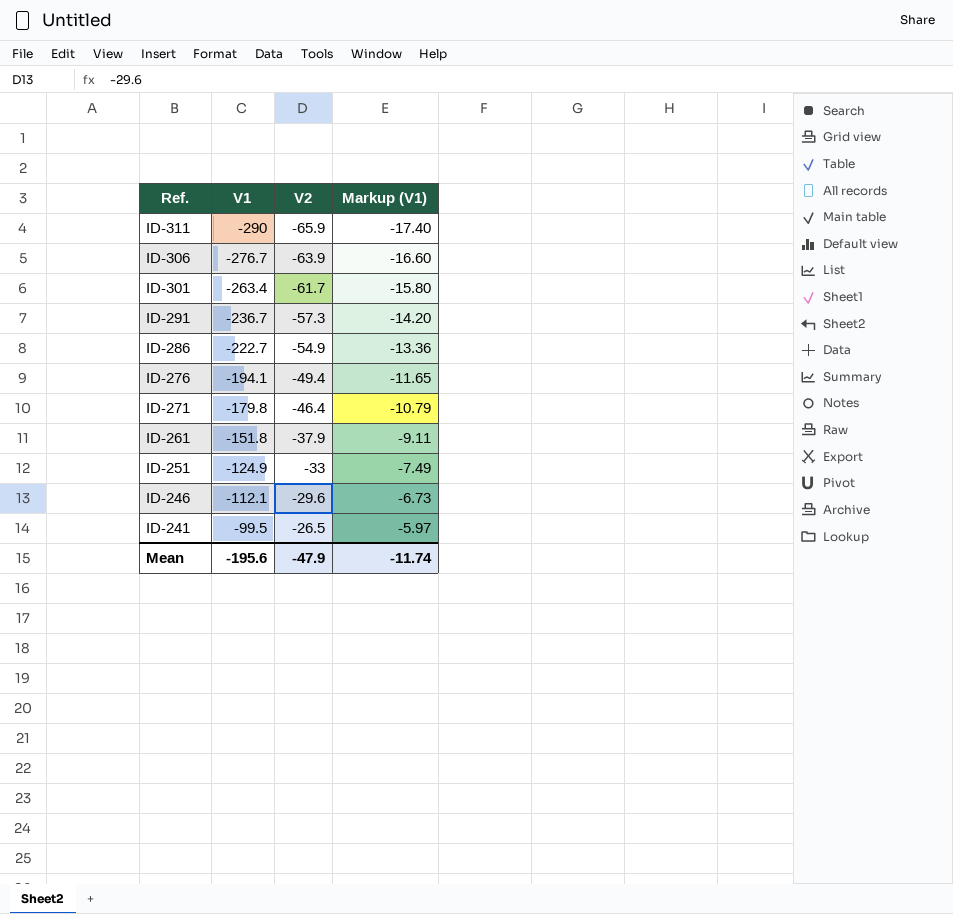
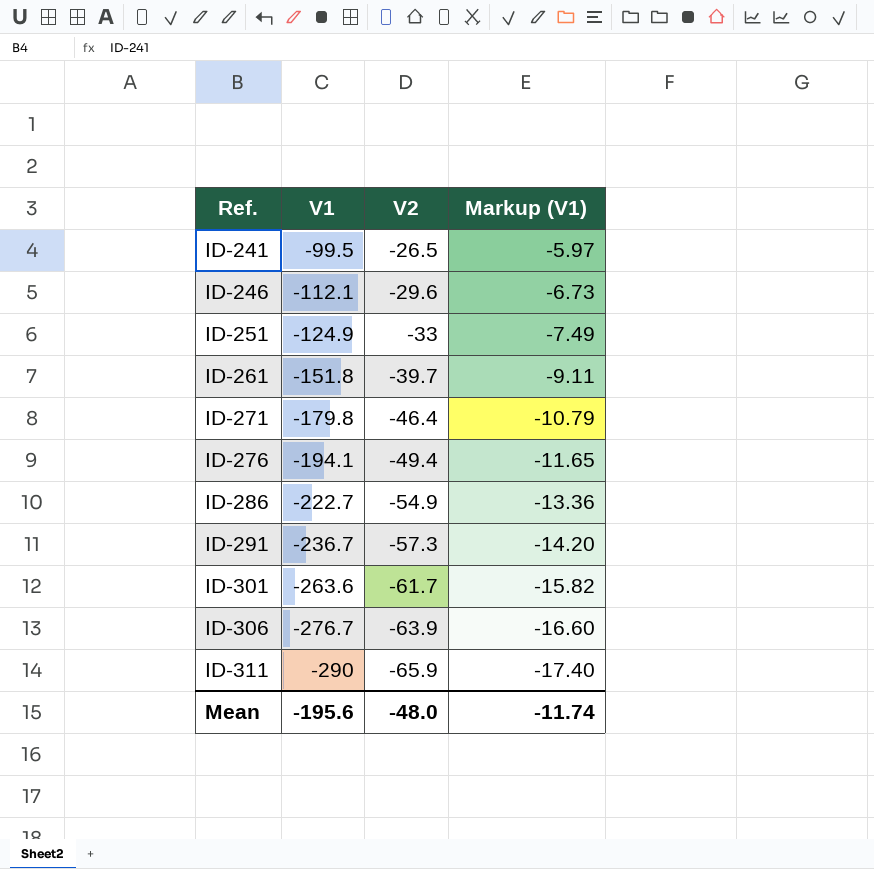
row order: Ref. descending -> Ref. ascending
ID-261 | V2: -37.9 -> -39.7
ID-301 | V1: -263.4 -> -263.6
ID-301 | Markup (V1): -15.80 -> -15.82
Mean | V2: -47.9 -> -48.0

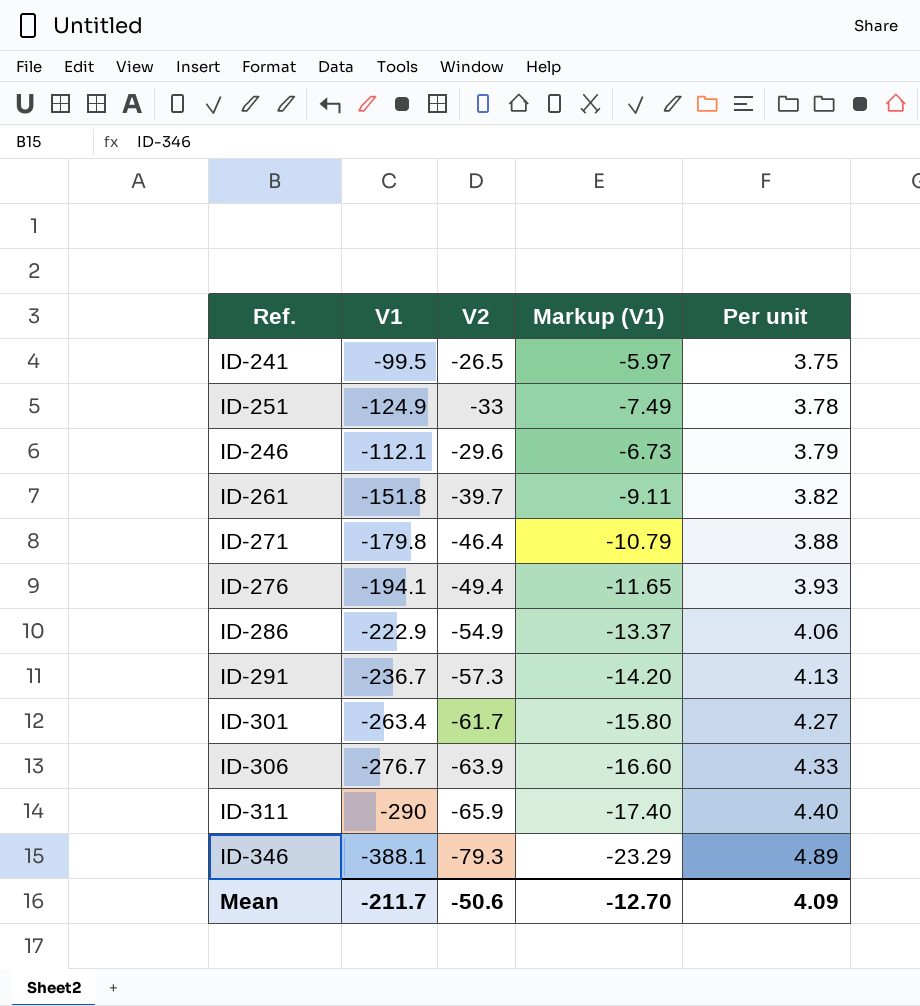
row order: Ref. ascending -> Per unit ascending
column Per unit | formula: none -> [V1] / [V2]
ID-286 | V1: -222.7 -> -222.9
ID-286 | Markup (V1): -13.36 -> -13.37
ID-301 | V1: -263.6 -> -263.4
ID-301 | Markup (V1): -15.82 -> -15.80
row ID-346: none -> -388.1 | -79.3 | -23.29 | 4.89
Mean | V1: -195.6 -> -211.7
Mean | V2: -48.0 -> -50.6
Mean | Markup (V1): -11.74 -> -12.70

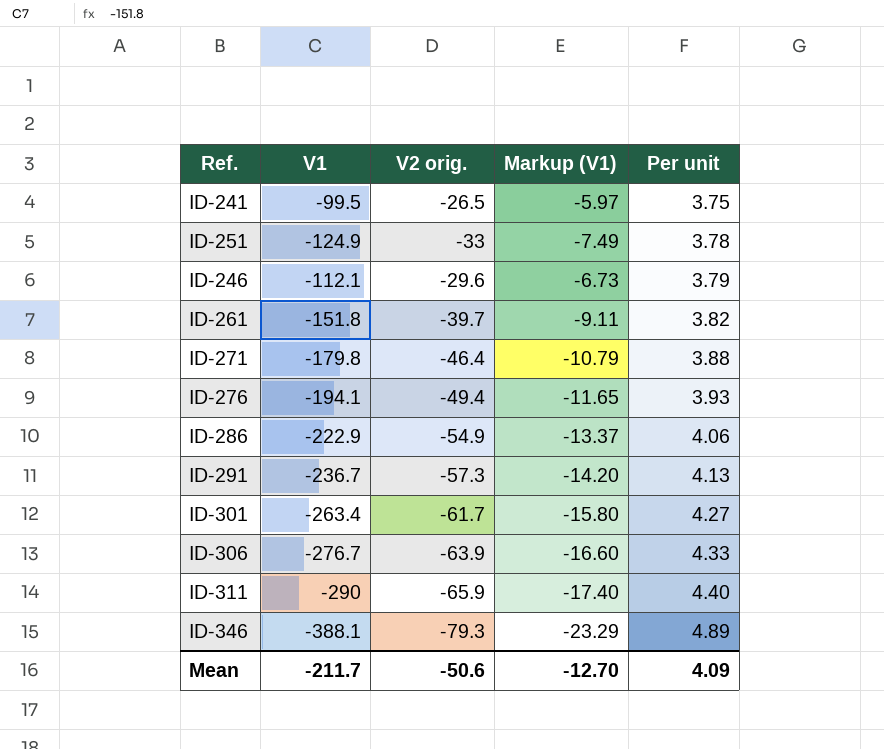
column name: V2 -> V2 orig.

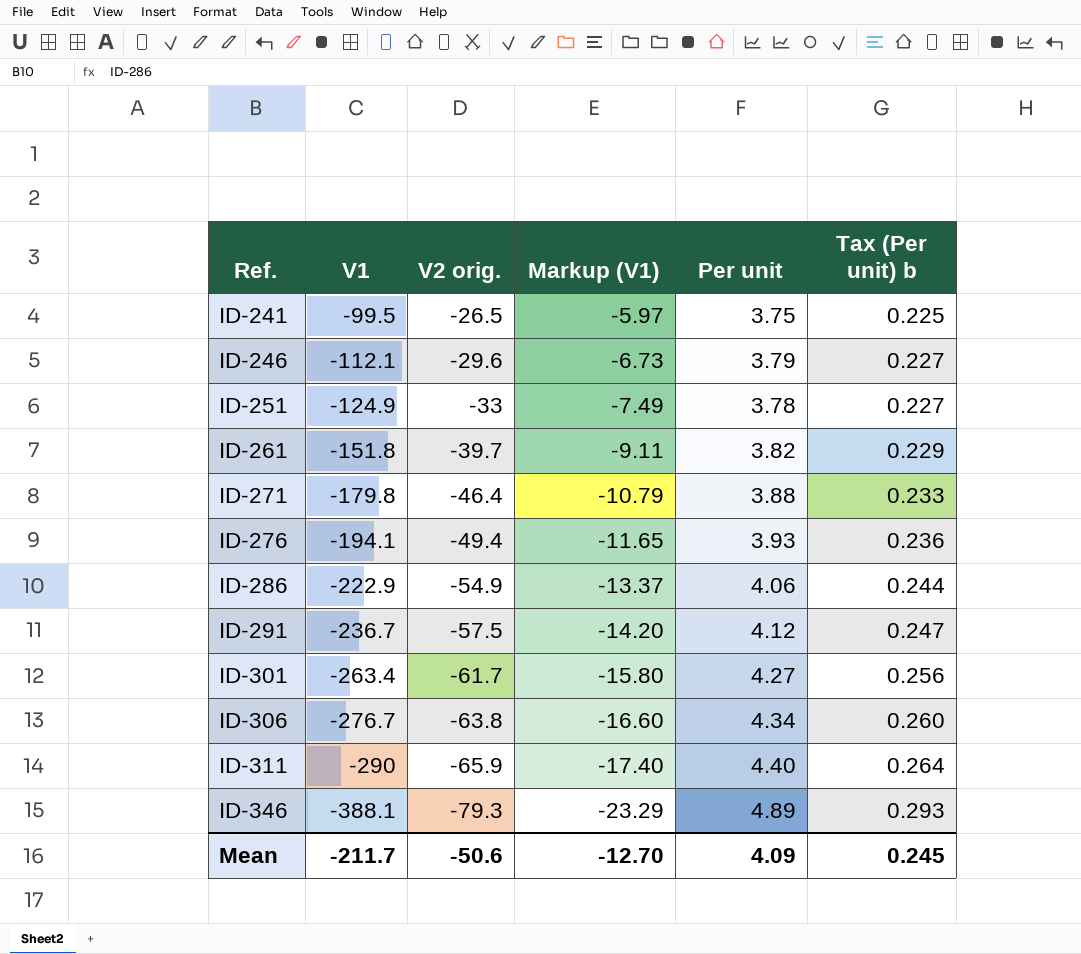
row order: Per unit ascending -> Ref. ascending
column Tax (Per unit) b | formula: none -> [Per unit] * 0.06
ID-291 | V2 orig.: -57.3 -> -57.5
ID-291 | Per unit: 4.13 -> 4.12
ID-306 | V2 orig.: -63.9 -> -63.8
ID-306 | Per unit: 4.33 -> 4.34

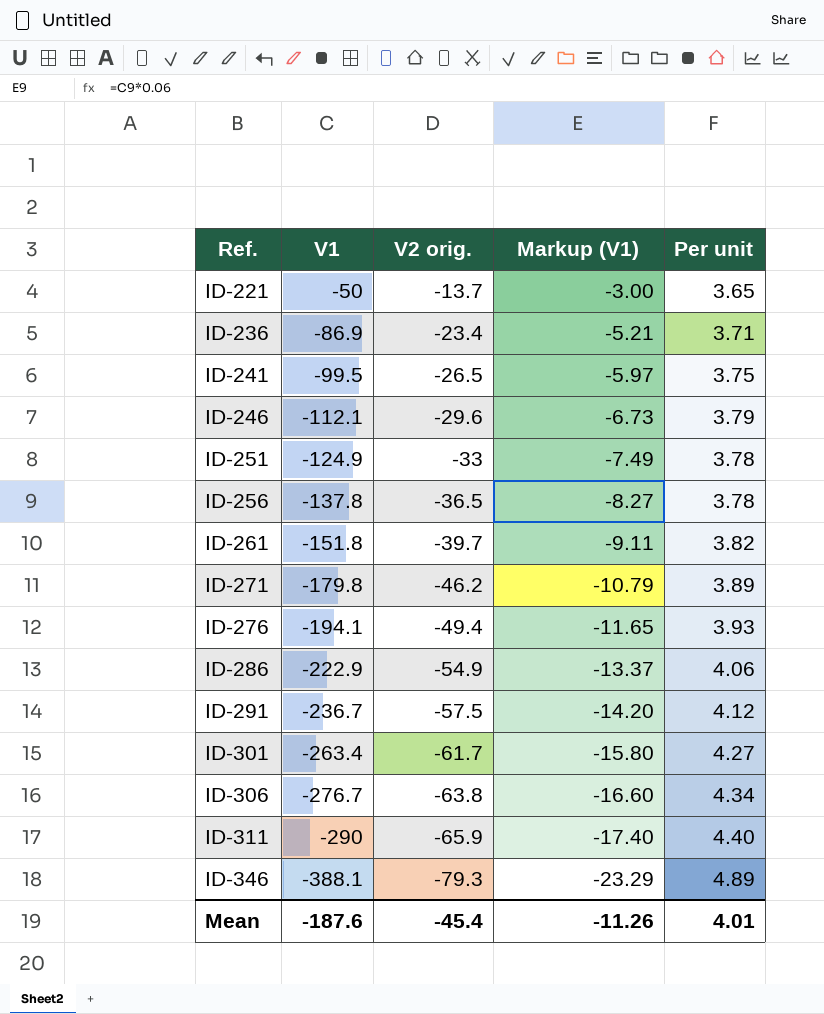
column Tax (Per unit) b | formula: [Per unit] * 0.06 -> none
row ID-221: none -> -50 | -13.7 | -3.00 | 3.65
row ID-236: none -> -86.9 | -23.4 | -5.21 | 3.71
row ID-256: none -> -137.8 | -36.5 | -8.27 | 3.78
ID-271 | V2 orig.: -46.4 -> -46.2
ID-271 | Per unit: 3.88 -> 3.89
Mean | V1: -211.7 -> -187.6
Mean | V2 orig.: -50.6 -> -45.4
Mean | Markup (V1): -12.70 -> -11.26
Mean | Per unit: 4.09 -> 4.01

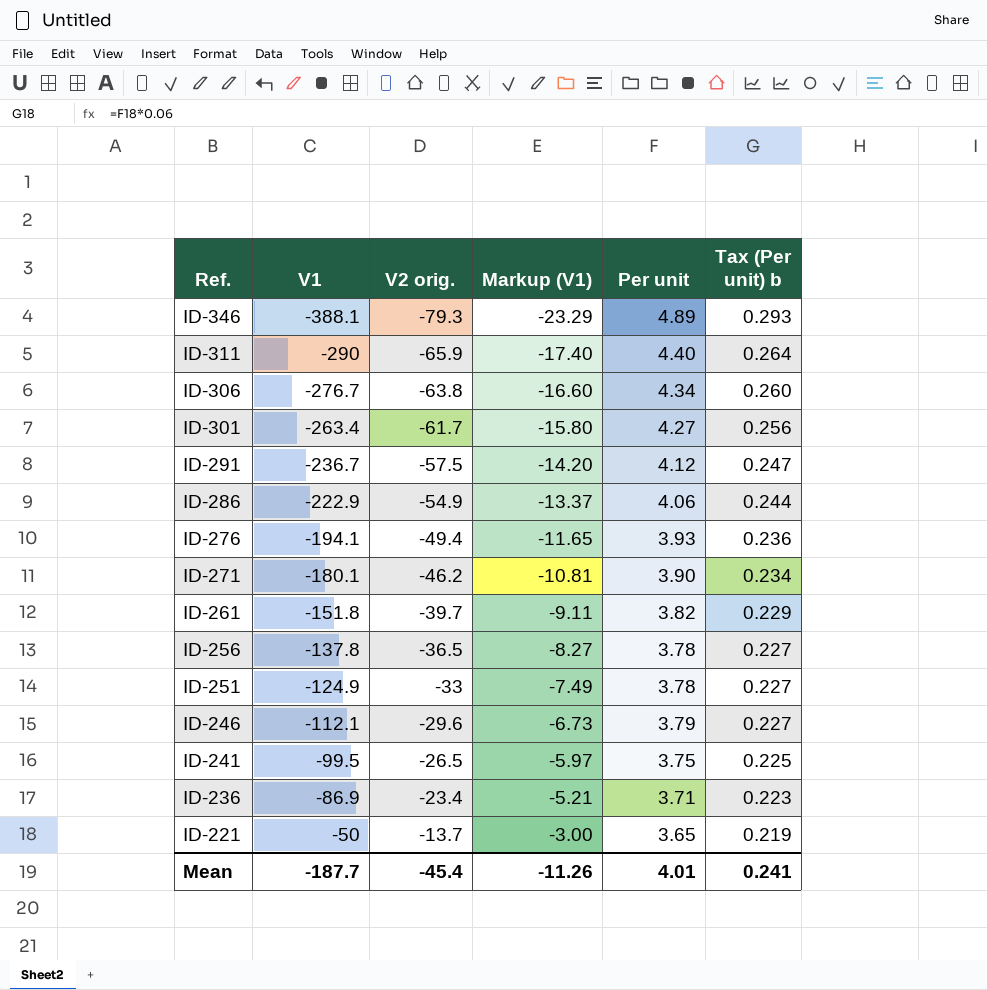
row order: Ref. ascending -> Ref. descending
column Tax (Per unit) b | formula: none -> [Per unit] * 0.06
ID-271 | V1: -179.8 -> -180.1
ID-271 | Markup (V1): -10.79 -> -10.81
ID-271 | Per unit: 3.89 -> 3.90
Mean | V1: -187.6 -> -187.7

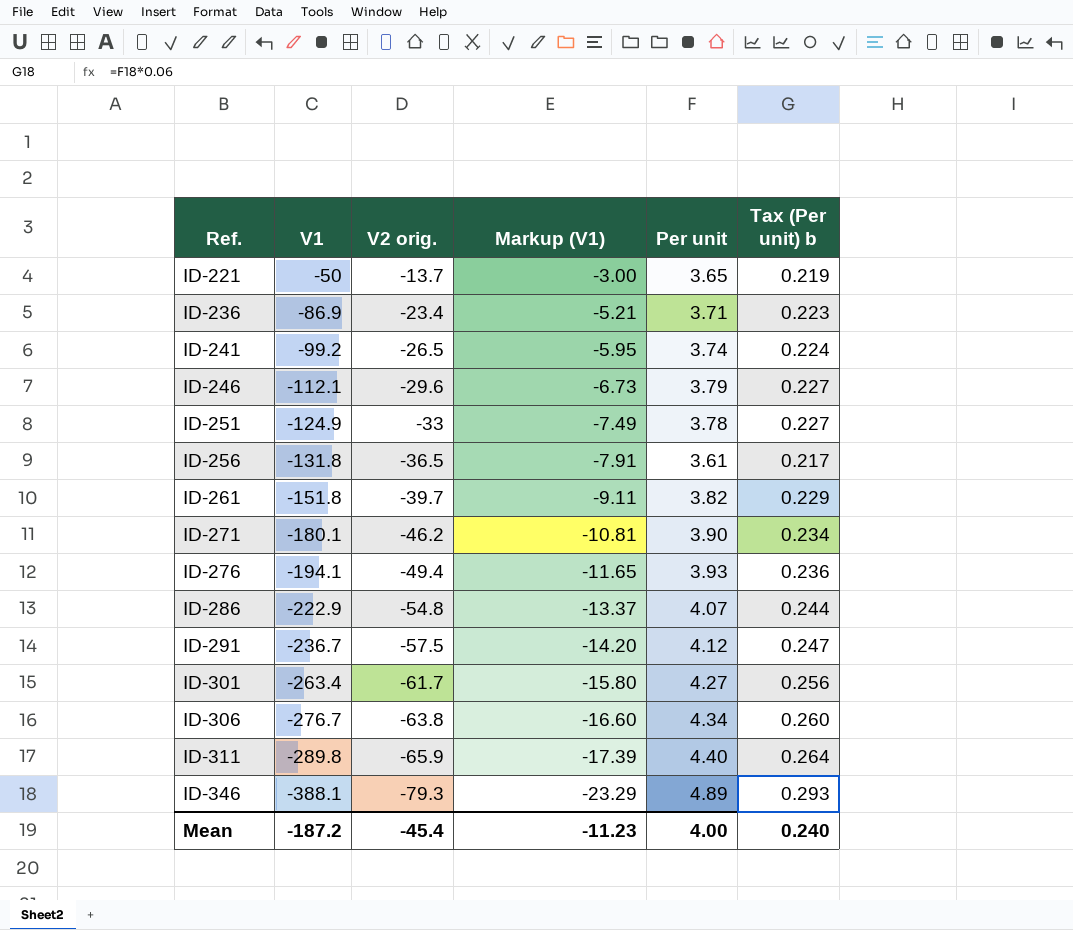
row order: Ref. descending -> Ref. ascending
ID-241 | V1: -99.5 -> -99.2
ID-241 | Markup (V1): -5.97 -> -5.95
ID-241 | Per unit: 3.75 -> 3.74
ID-241 | Tax (Per unit) b: 0.225 -> 0.224
ID-256 | V1: -137.8 -> -131.8
ID-256 | Markup (V1): -8.27 -> -7.91
ID-256 | Per unit: 3.78 -> 3.61
ID-256 | Tax (Per unit) b: 0.227 -> 0.217
ID-286 | V2 orig.: -54.9 -> -54.8
ID-286 | Per unit: 4.06 -> 4.07
ID-311 | V1: -290 -> -289.8
ID-311 | Markup (V1): -17.40 -> -17.39
Mean | V1: -187.7 -> -187.2
Mean | Markup (V1): -11.26 -> -11.23
Mean | Per unit: 4.01 -> 4.00
Mean | Tax (Per unit) b: 0.241 -> 0.240

